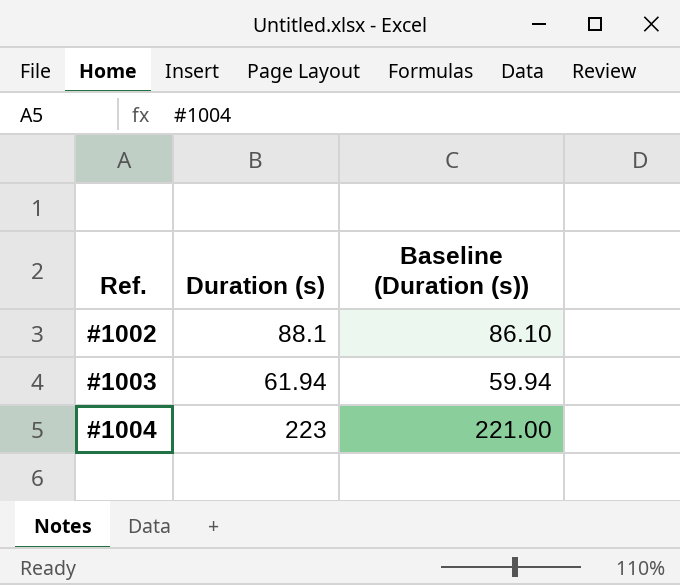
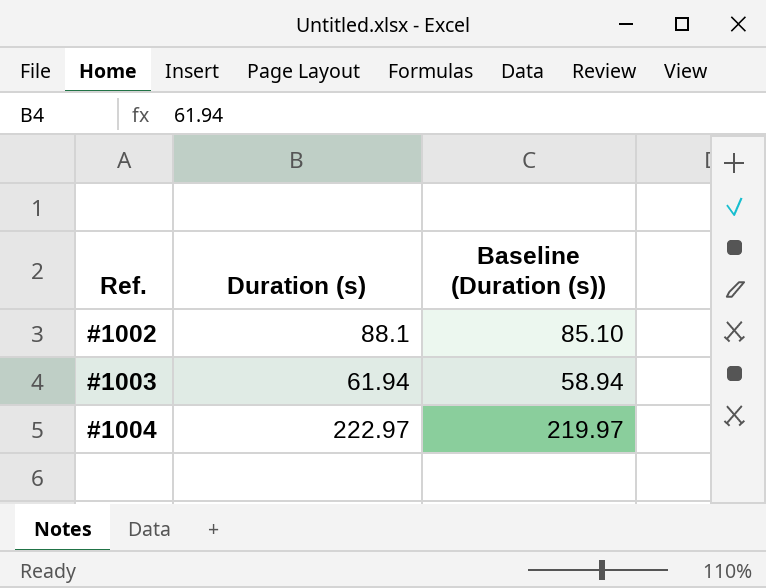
column Baseline (Duration (s)) | formula: [Duration (s)] - 2 -> [Duration (s)] - 3
#1004 | Duration (s): 223 -> 222.97

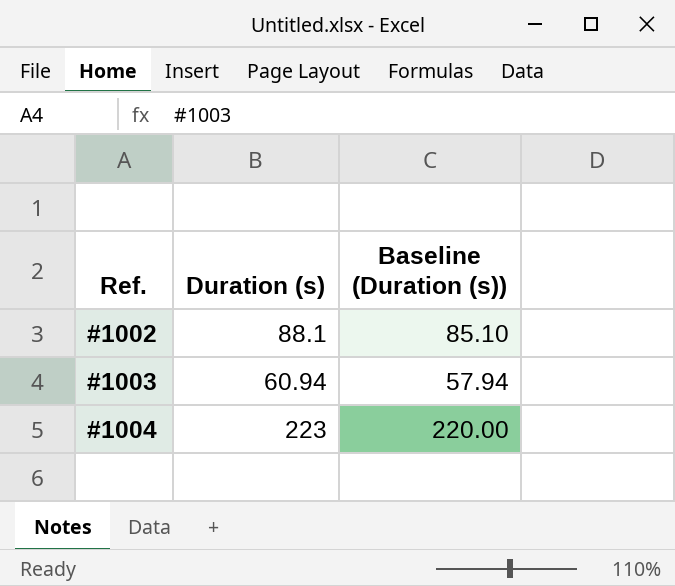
#1003 | Duration (s): 61.94 -> 60.94
#1003 | Baseline (Duration (s)): 58.94 -> 57.94
#1004 | Duration (s): 222.97 -> 223
#1004 | Baseline (Duration (s)): 219.97 -> 220.00

